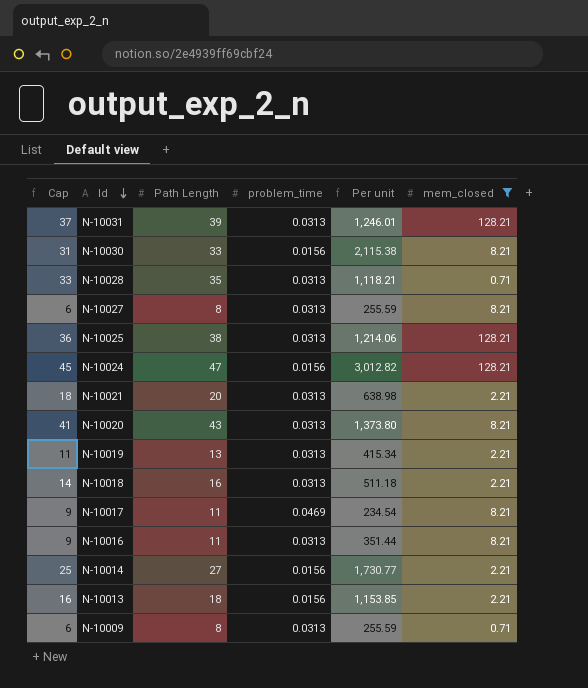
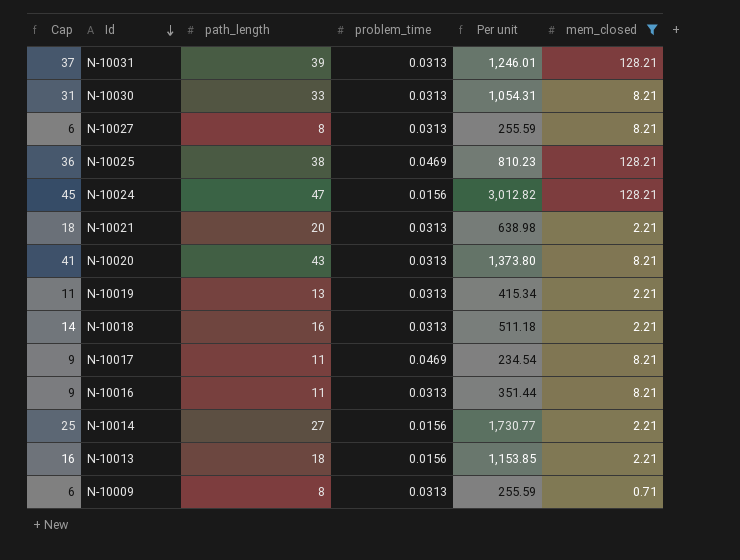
column name: Path Length -> path_length
row N-10028: 33 | 35 | 0.0313 | 1,118.21 | 0.71 -> none
N-10030 | problem_time: 0.0156 -> 0.0313
N-10030 | Per unit: 2,115.38 -> 1,054.31
N-10025 | problem_time: 0.0313 -> 0.0469
N-10025 | Per unit: 1,214.06 -> 810.23

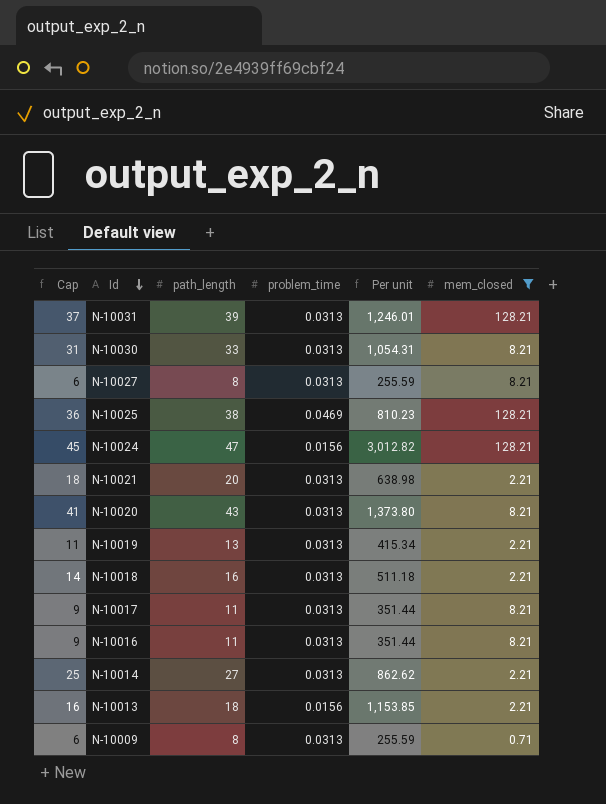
N-10017 | problem_time: 0.0469 -> 0.0313
N-10017 | Per unit: 234.54 -> 351.44
N-10014 | problem_time: 0.0156 -> 0.0313
N-10014 | Per unit: 1,730.77 -> 862.62

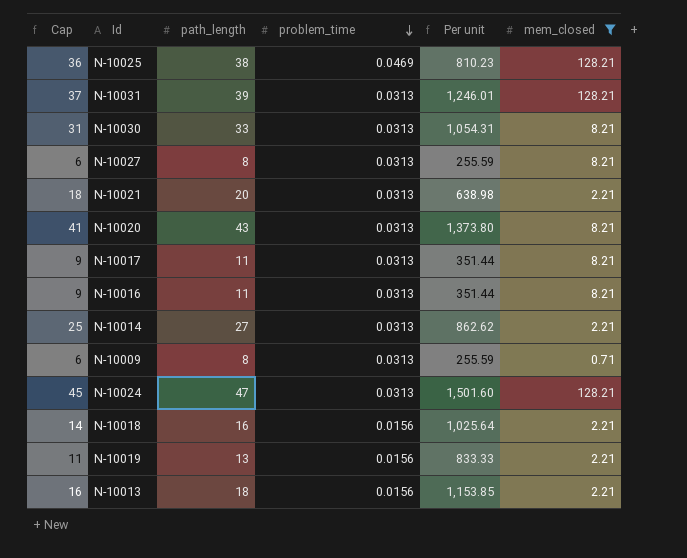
row order: Id descending -> problem_time descending
N-10024 | problem_time: 0.0156 -> 0.0313
N-10024 | Per unit: 3,012.82 -> 1,501.60
N-10018 | problem_time: 0.0313 -> 0.0156
N-10018 | Per unit: 511.18 -> 1,025.64
N-10019 | problem_time: 0.0313 -> 0.0156
N-10019 | Per unit: 415.34 -> 833.33

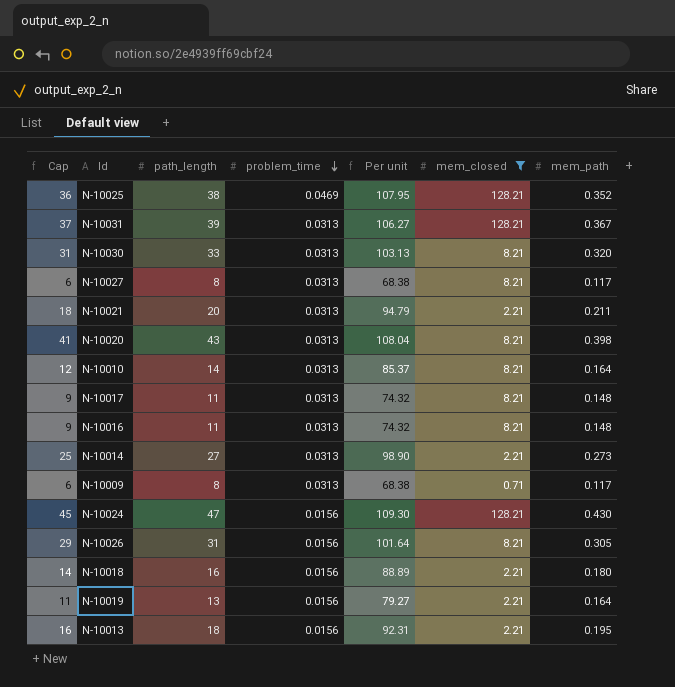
column Per unit | formula: [path_length] / [problem_time] -> [path_length] / [mem_path]
column mem_path | position: none -> 7
row N-10010: none -> 12 | 14 | 0.0313 | 85.37 | 8.21 | 0.164
N-10024 | problem_time: 0.0313 -> 0.0156
row N-10026: none -> 29 | 31 | 0.0156 | 101.64 | 8.21 | 0.305

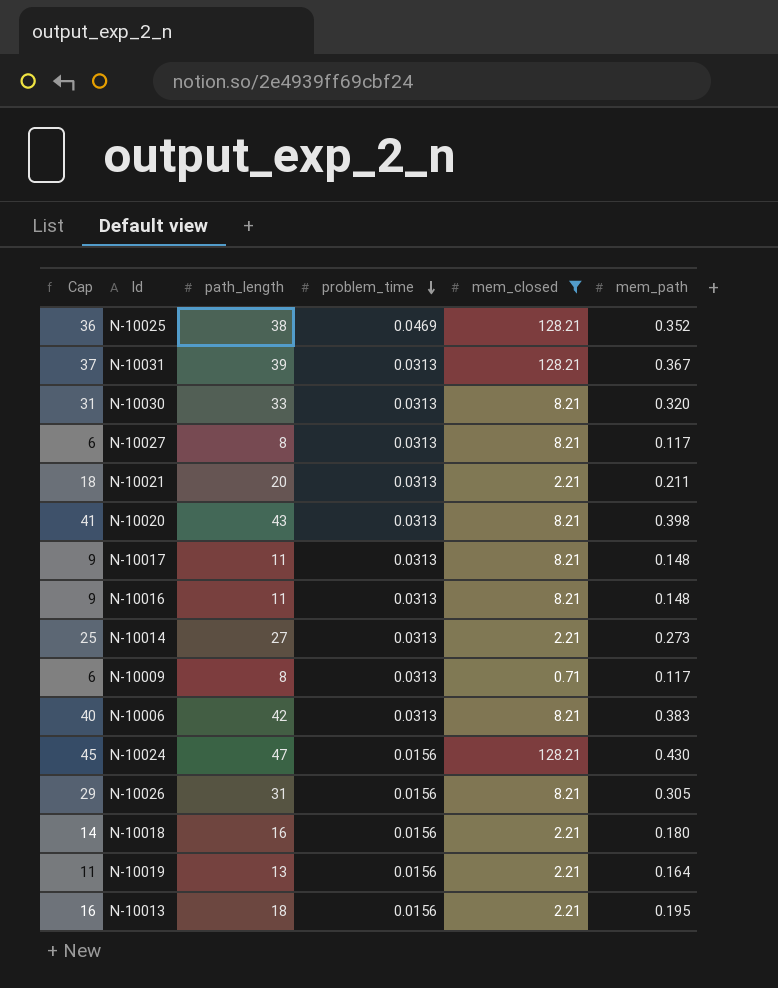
column Per unit | formula: [path_length] / [mem_path] -> none
row N-10010: 12 | 14 | 0.0313 | 85.37 | 8.21 | 0.164 -> none
row N-10006: none -> 40 | 42 | 0.0313 | 8.21 | 0.383

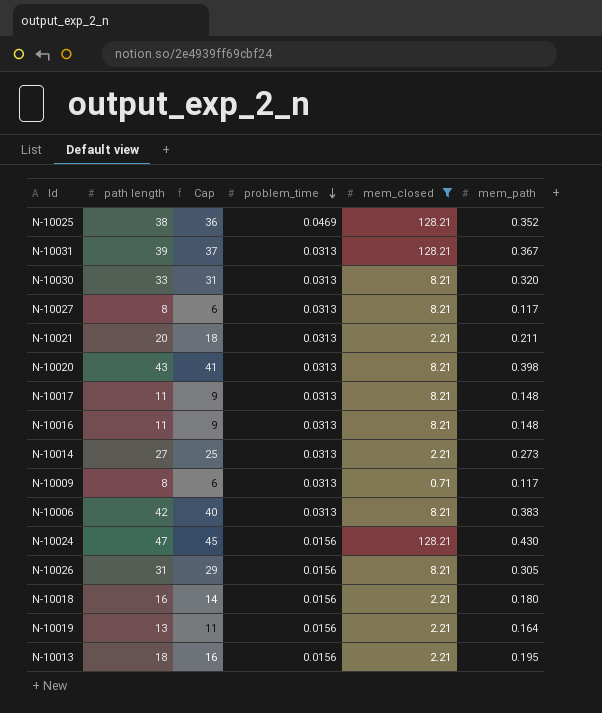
column name: path_length -> path length
column Cap | position: 1 -> 3

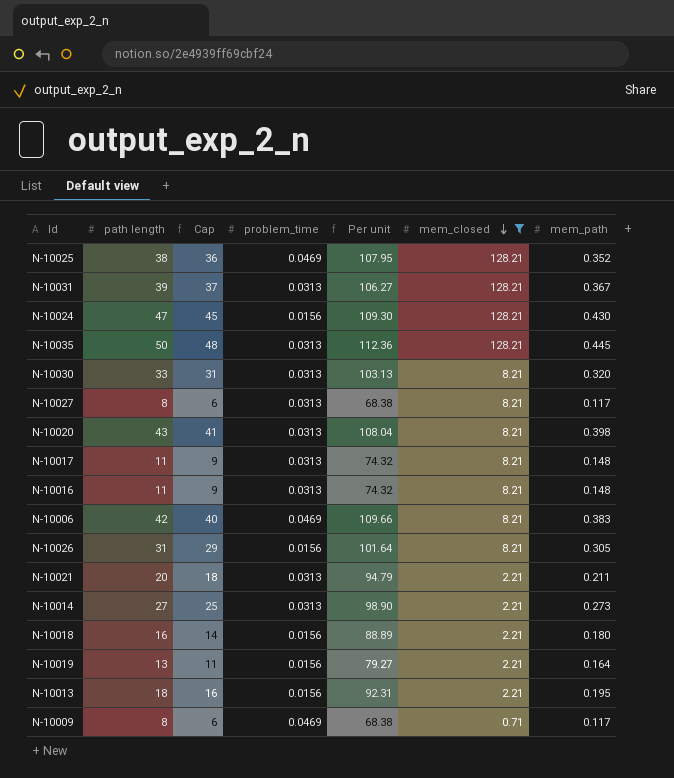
row order: problem_time descending -> mem_closed descending
column Per unit | formula: none -> [path length] / [mem_path]
row N-10035: none -> 50 | 48 | 0.0313 | 112.36 | 128.21 | 0.445
N-10006 | problem_time: 0.0313 -> 0.0469
N-10009 | problem_time: 0.0313 -> 0.0469

